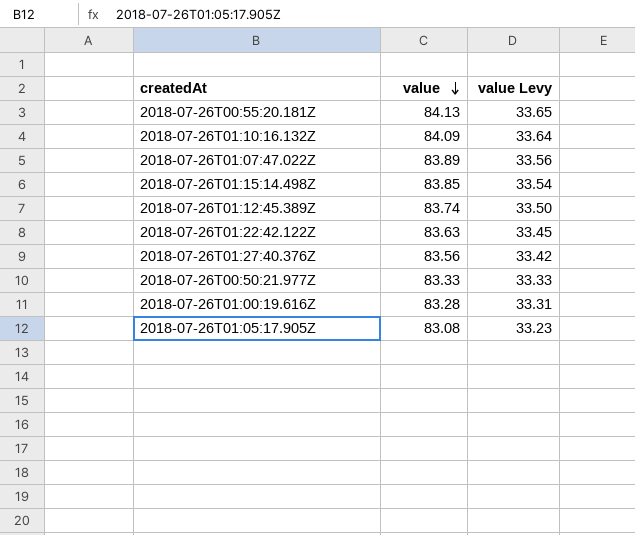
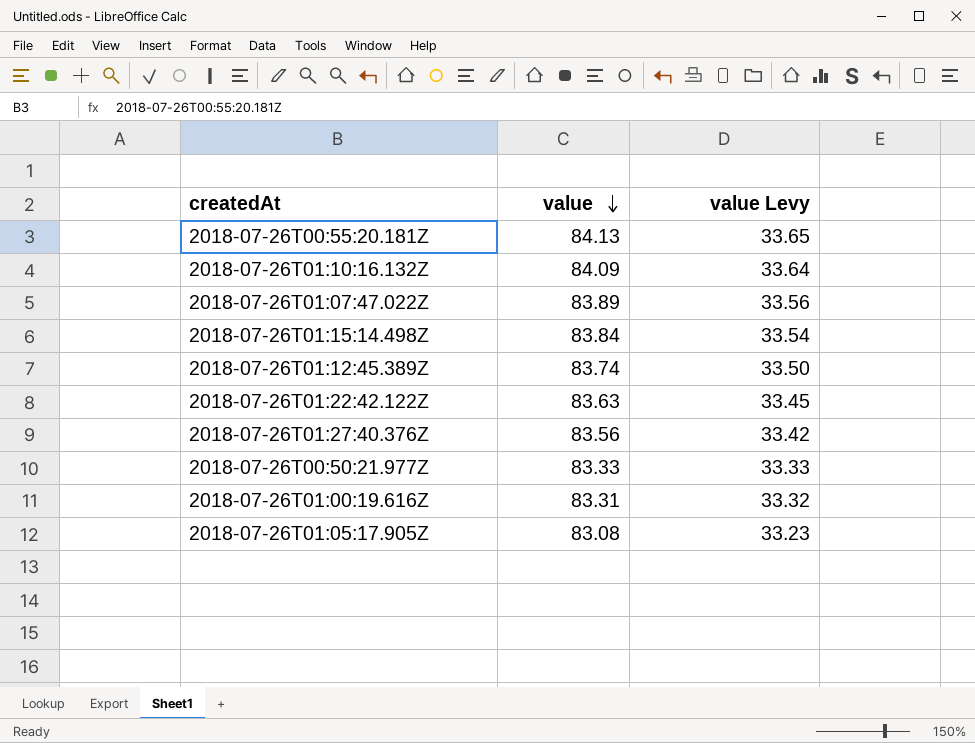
2018-07-26T01:15:14.498Z | value: 83.85 -> 83.84
2018-07-26T01:00:19.616Z | value: 83.28 -> 83.31
2018-07-26T01:00:19.616Z | value Levy: 33.31 -> 33.32

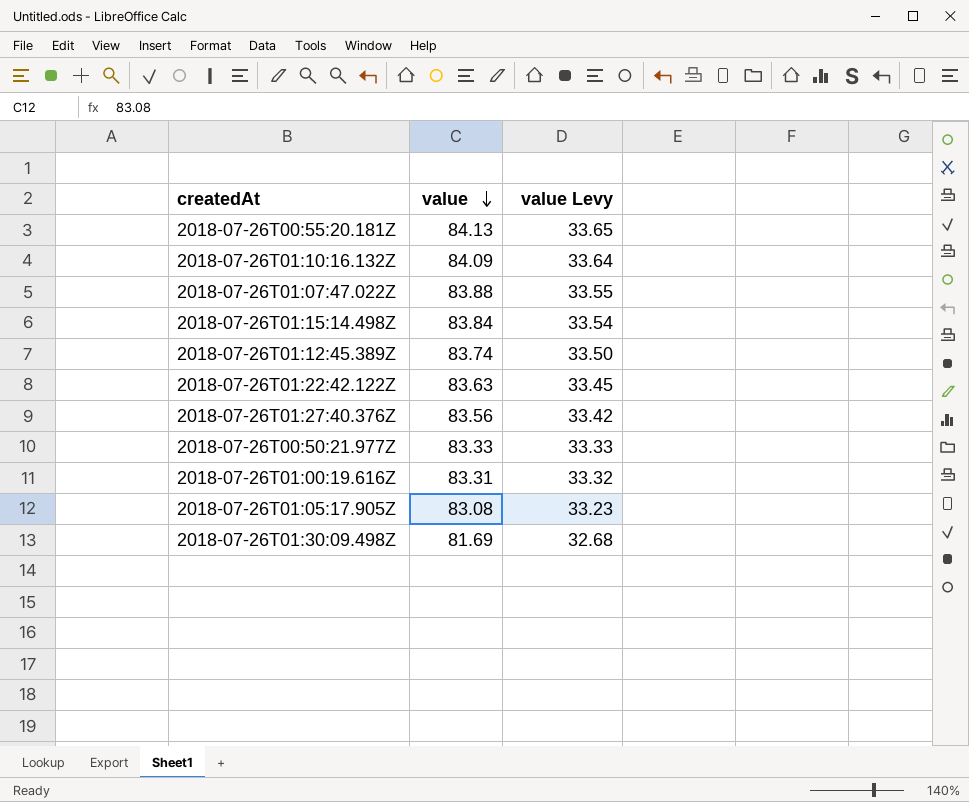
2018-07-26T01:07:47.022Z | value: 83.89 -> 83.88
2018-07-26T01:07:47.022Z | value Levy: 33.56 -> 33.55
row 2018-07-26T01:30:09.498Z: none -> 81.69 | 32.68

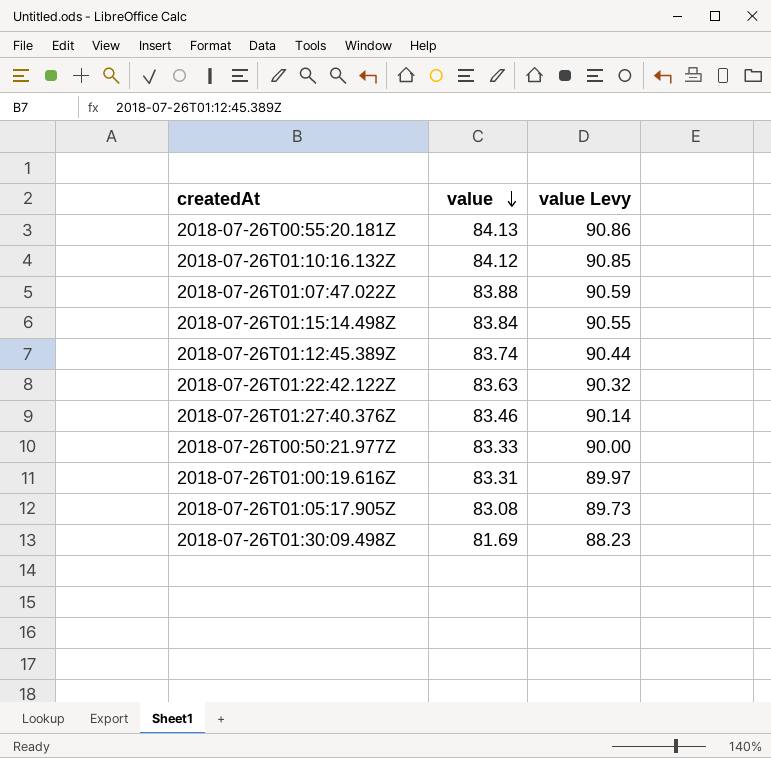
column value Levy | formula: [value] * 0.4 -> [value] * 1.08
2018-07-26T01:10:16.132Z | value: 84.09 -> 84.12
2018-07-26T01:27:40.376Z | value: 83.56 -> 83.46

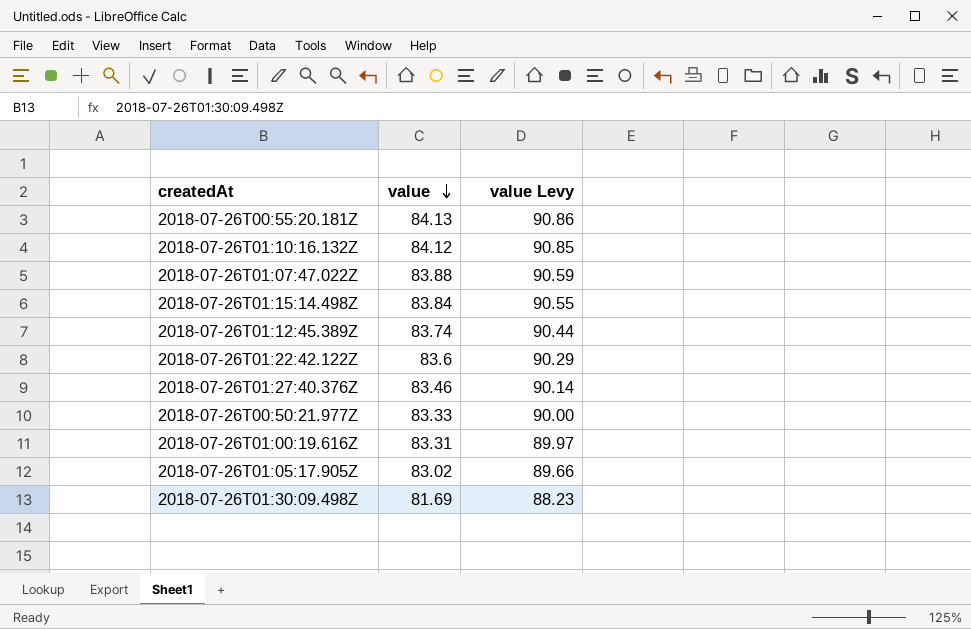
2018-07-26T01:22:42.122Z | value: 83.63 -> 83.6
2018-07-26T01:22:42.122Z | value Levy: 90.32 -> 90.29
2018-07-26T01:05:17.905Z | value: 83.08 -> 83.02
2018-07-26T01:05:17.905Z | value Levy: 89.73 -> 89.66

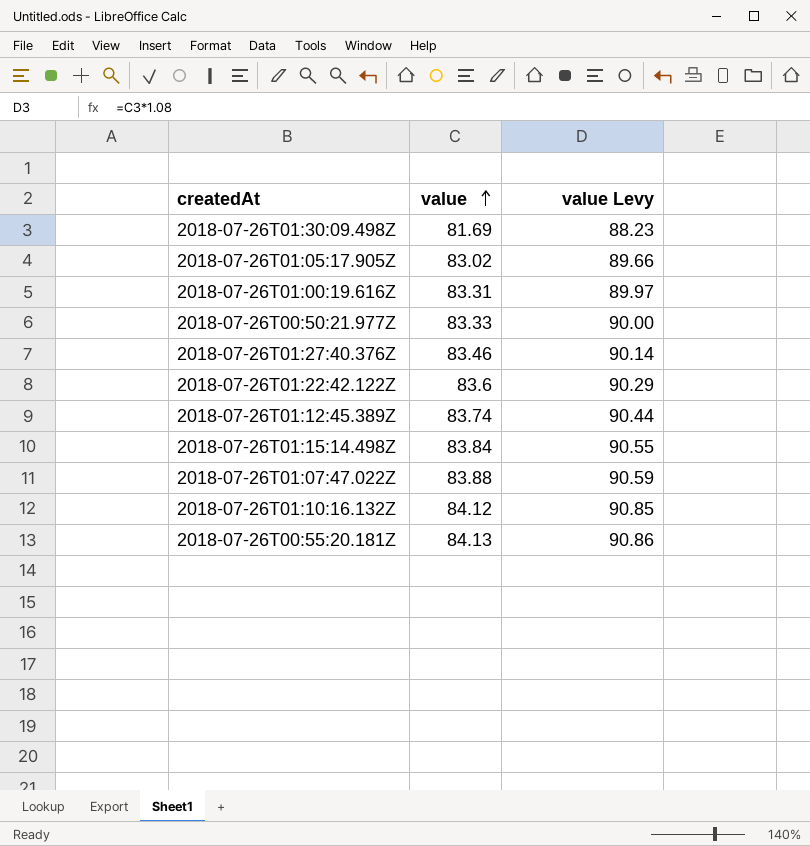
row order: value descending -> value ascending

